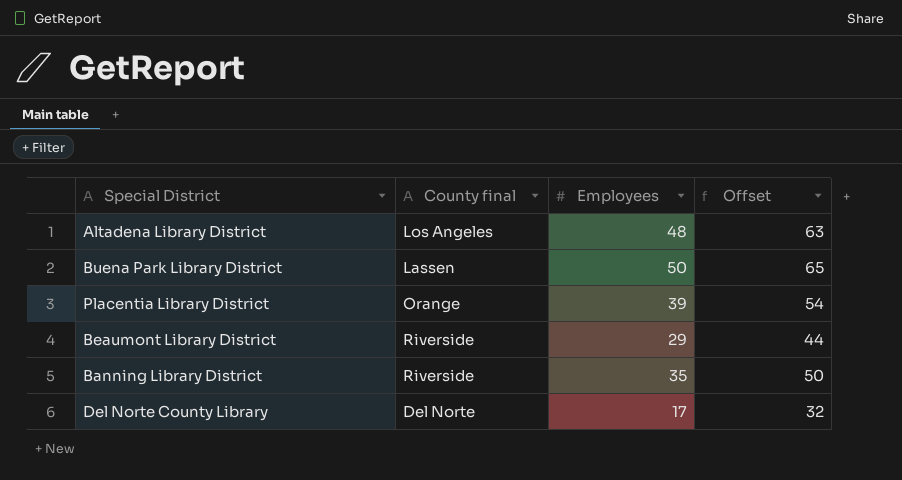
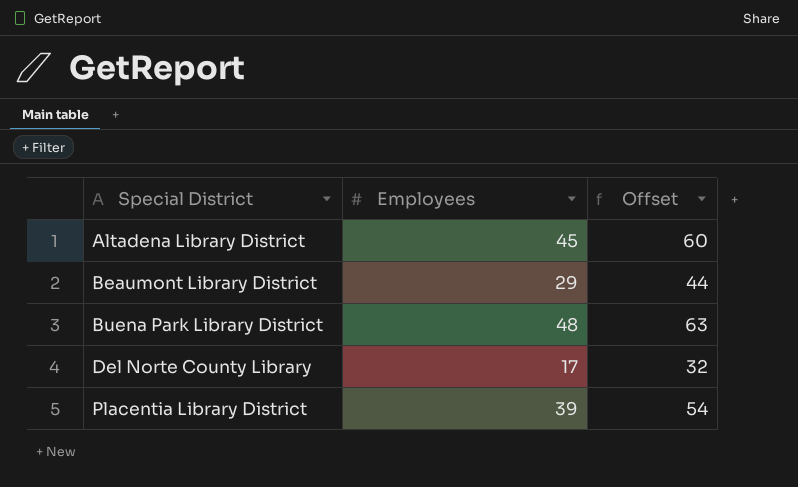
row order: none -> Special District ascending
column County final | position: 2 -> none
row Banning Library District: Riverside | 35 | 50 -> none
Altadena Library District | Employees: 48 -> 45
Altadena Library District | Offset: 63 -> 60
Buena Park Library District | Employees: 50 -> 48
Buena Park Library District | Offset: 65 -> 63

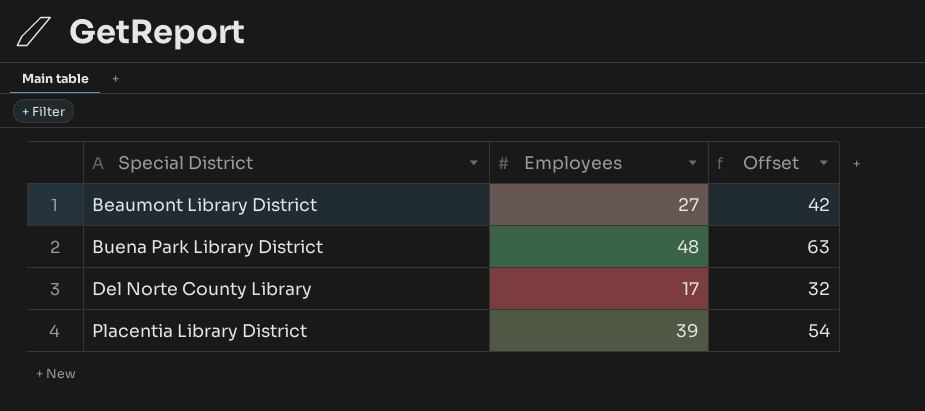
row Altadena Library District: 45 | 60 -> none
Beaumont Library District | Employees: 29 -> 27
Beaumont Library District | Offset: 44 -> 42

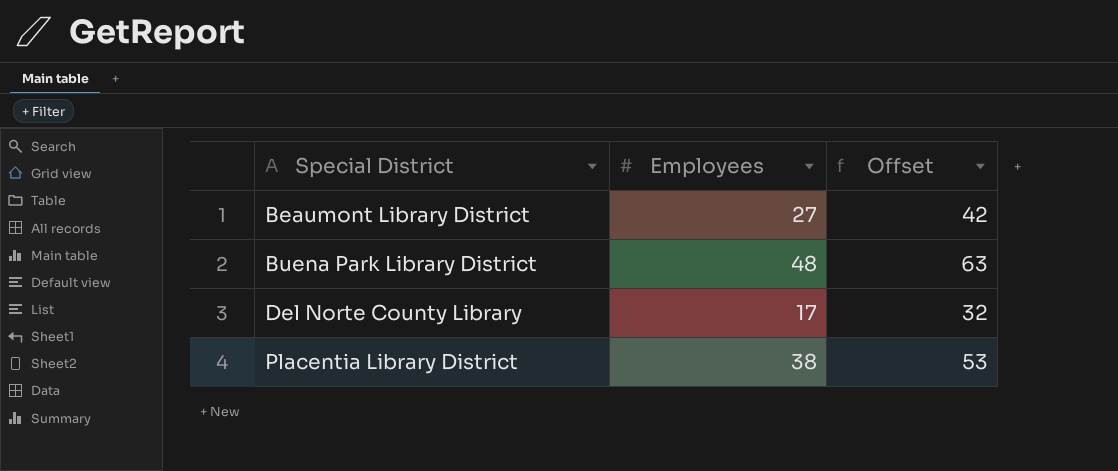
Placentia Library District | Employees: 39 -> 38
Placentia Library District | Offset: 54 -> 53

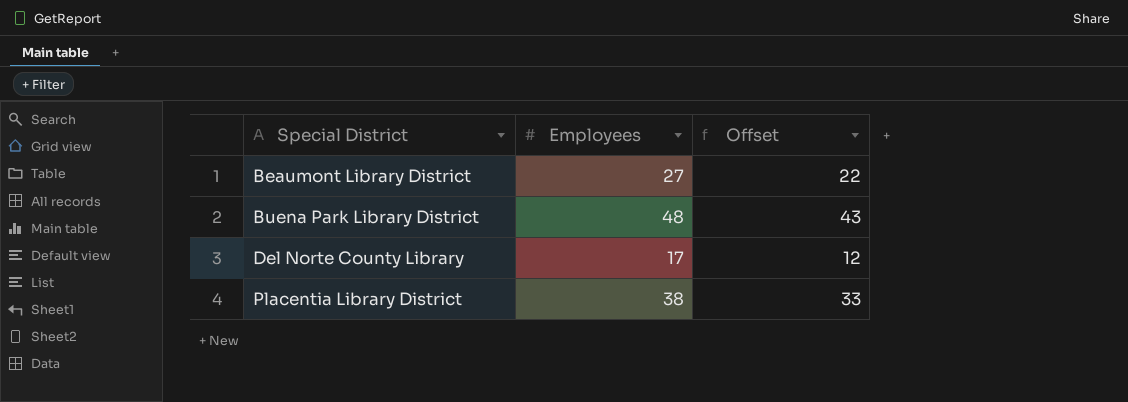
column Offset | formula: [Employees] + 15 -> [Employees] - 5

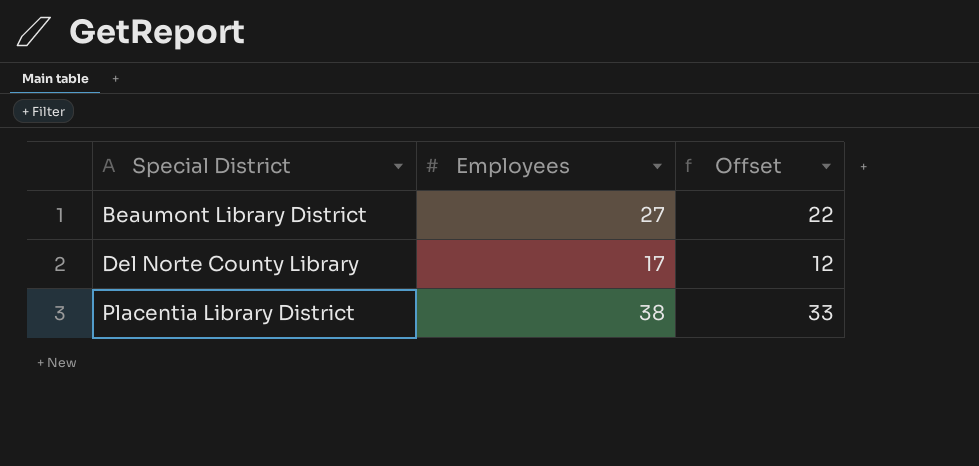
row Buena Park Library District: 48 | 43 -> none

